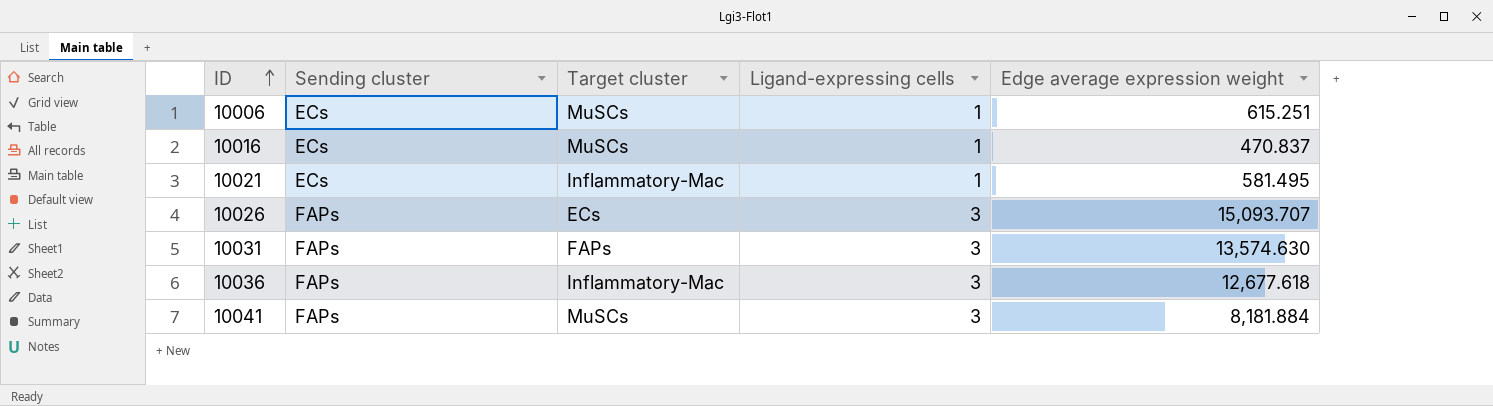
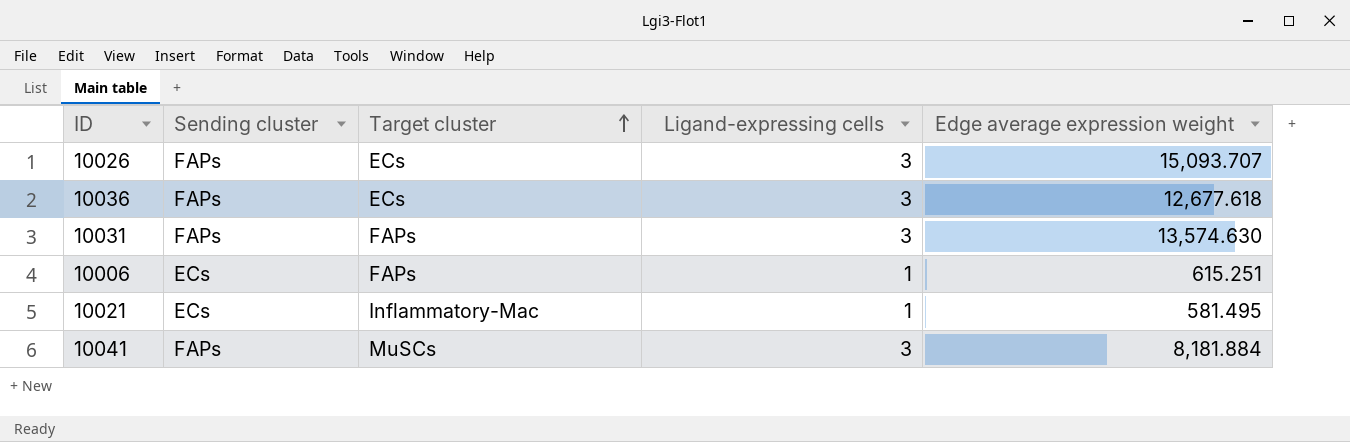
row order: ID ascending -> Target cluster ascending
row 10016: ECs | MuSCs | 1 | 470.837 -> none
10036 | Target cluster: Inflammatory-Mac -> ECs
10006 | Target cluster: MuSCs -> FAPs

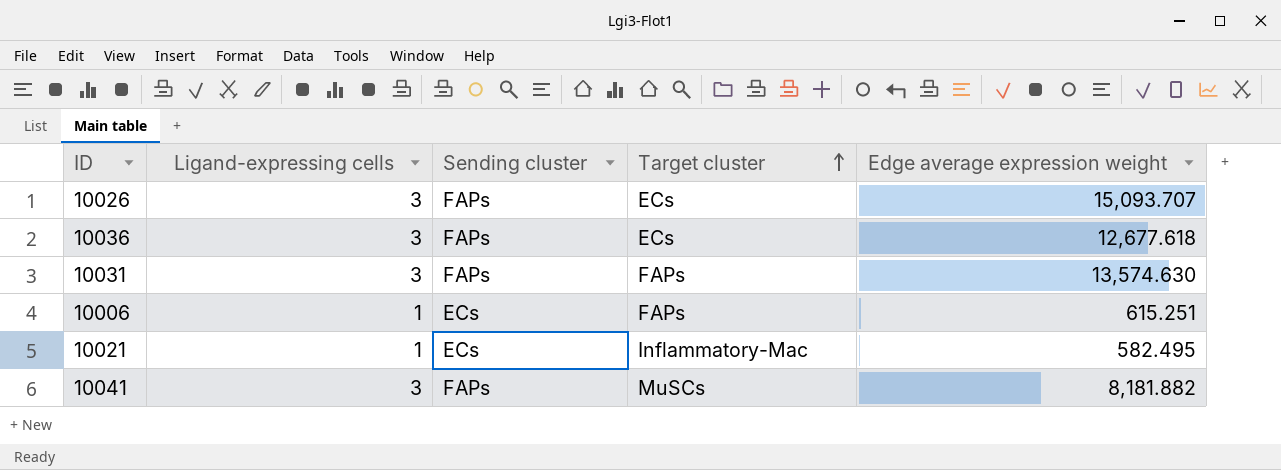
column Ligand-expressing cells | position: 4 -> 2
10021 | Edge average expression weight: 581.495 -> 582.495
10041 | Edge average expression weight: 8,181.884 -> 8,181.882

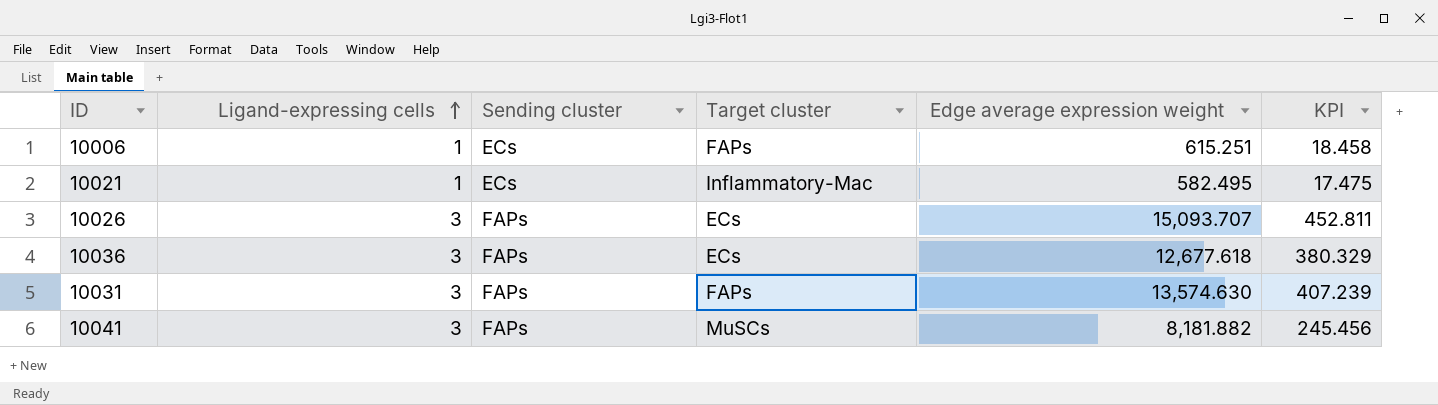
row order: Target cluster ascending -> Ligand-expressing cells ascending
column KPI | formula: none -> [Edge average expression weight] * 0.03

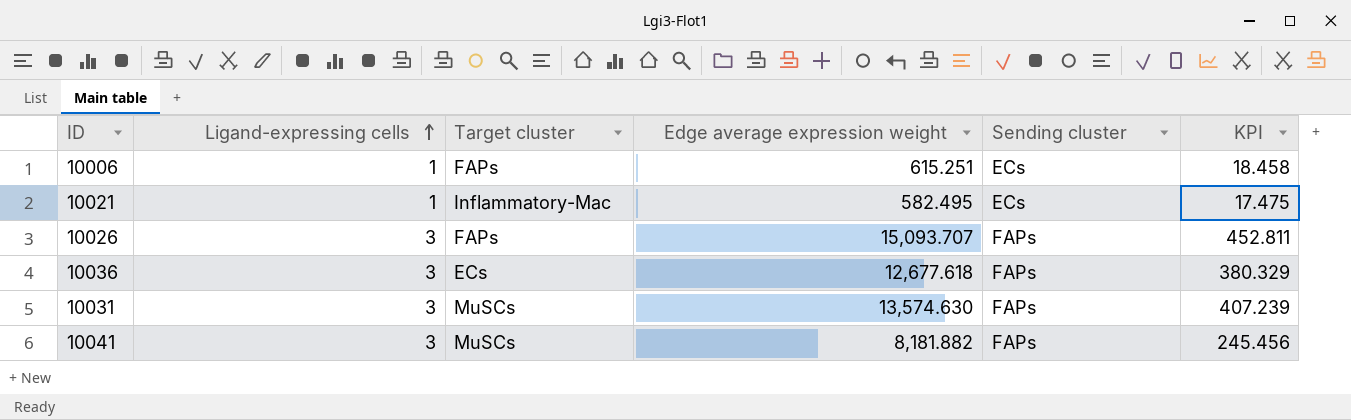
column Sending cluster | position: 3 -> 5
10026 | Target cluster: ECs -> FAPs
10031 | Target cluster: FAPs -> MuSCs

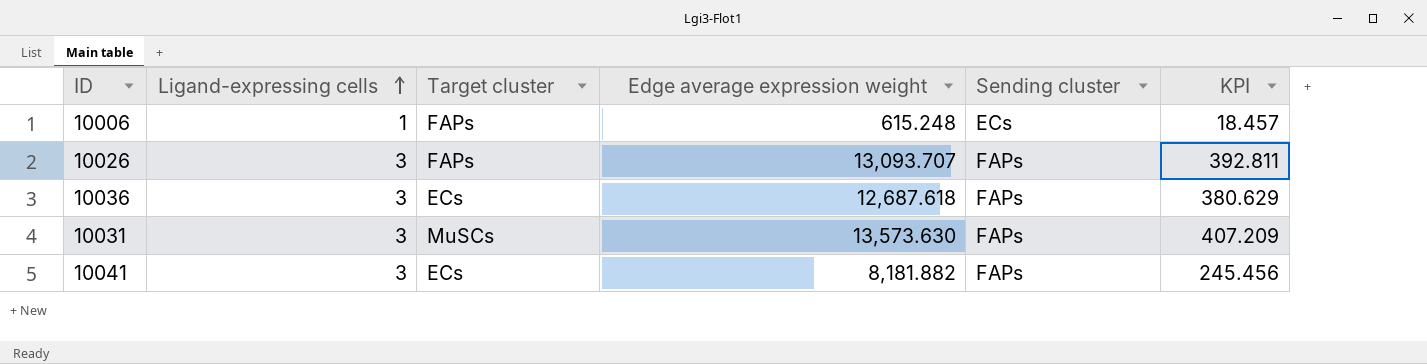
row 10021: 1 | Inflammatory-Mac | 582.495 | ECs | 17.475 -> none
10006 | Edge average expression weight: 615.251 -> 615.248
10006 | KPI: 18.458 -> 18.457
10026 | Edge average expression weight: 15,093.707 -> 13,093.707
10026 | KPI: 452.811 -> 392.811
10036 | Edge average expression weight: 12,677.618 -> 12,687.618
10036 | KPI: 380.329 -> 380.629
10031 | Edge average expression weight: 13,574.630 -> 13,573.630
10031 | KPI: 407.239 -> 407.209
10041 | Target cluster: MuSCs -> ECs

